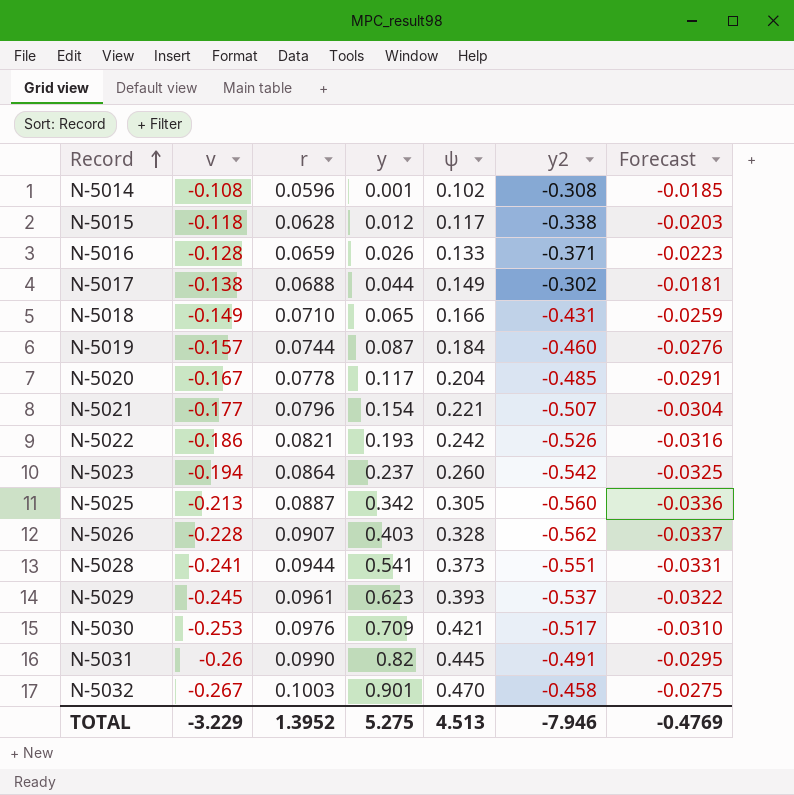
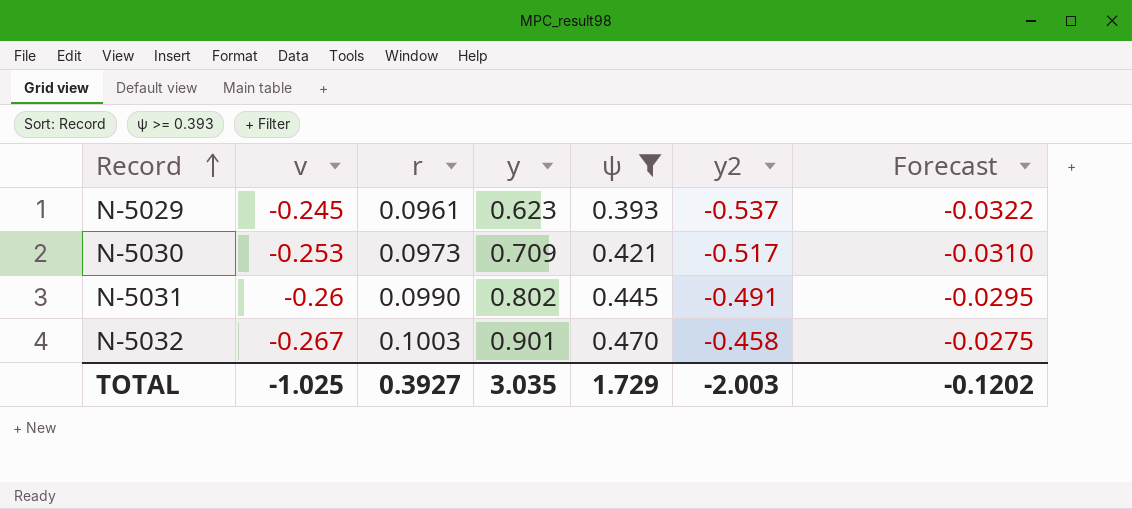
filter: none -> ψ >= 0.393
N-5030 | r: 0.0976 -> 0.0973
N-5031 | y: 0.82 -> 0.802
TOTAL | v: -3.229 -> -1.025
TOTAL | r: 1.3952 -> 0.3927
TOTAL | y: 5.275 -> 3.035
TOTAL | ψ: 4.513 -> 1.729
TOTAL | y2: -7.946 -> -2.003
TOTAL | Forecast: -0.4769 -> -0.1202

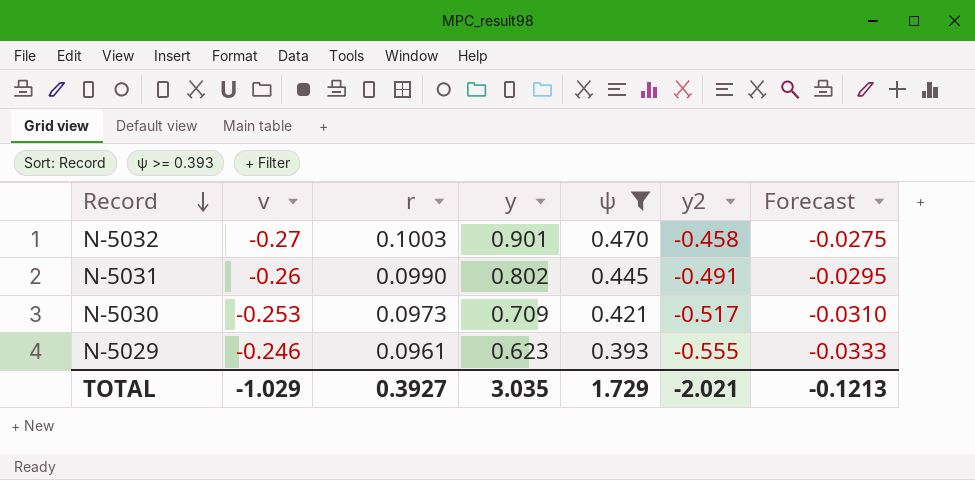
row order: Record ascending -> Record descending
N-5032 | v: -0.267 -> -0.27
N-5029 | v: -0.245 -> -0.246
N-5029 | y2: -0.537 -> -0.555
N-5029 | Forecast: -0.0322 -> -0.0333
TOTAL | v: -1.025 -> -1.029
TOTAL | y2: -2.003 -> -2.021
TOTAL | Forecast: -0.1202 -> -0.1213

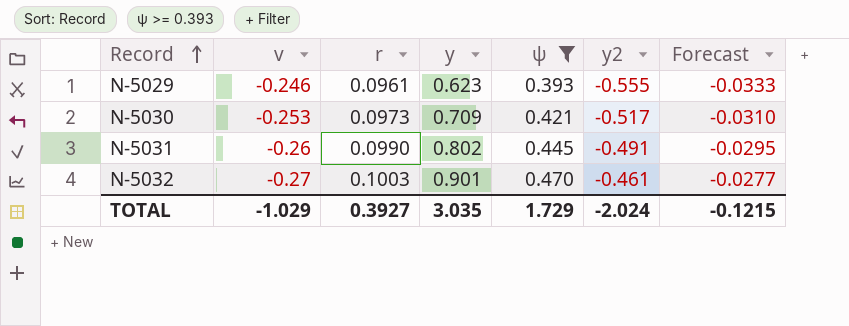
row order: Record descending -> Record ascending
N-5032 | y2: -0.458 -> -0.461
N-5032 | Forecast: -0.0275 -> -0.0277
TOTAL | y2: -2.021 -> -2.024
TOTAL | Forecast: -0.1213 -> -0.1215

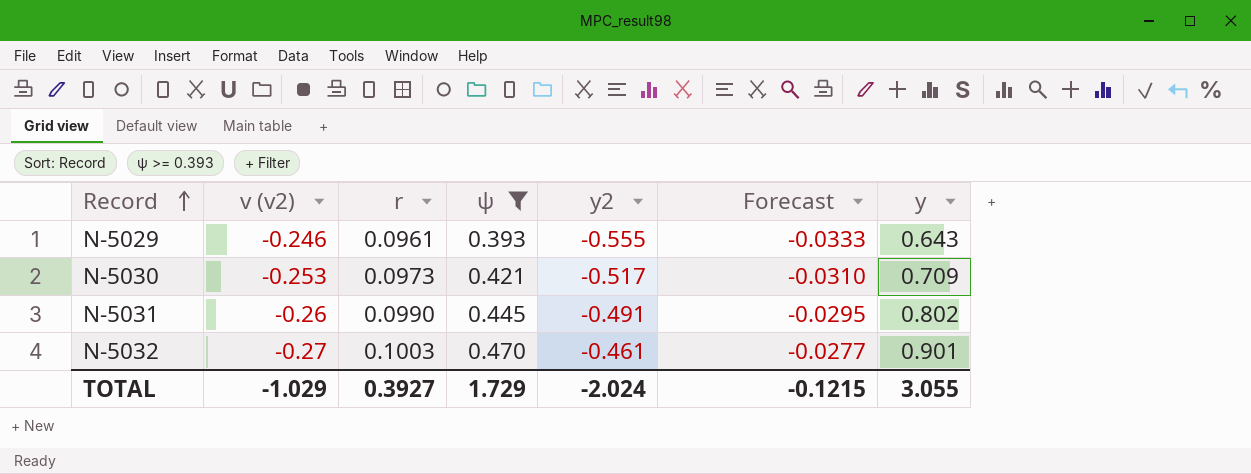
column name: v -> v (v2)
column y | position: 4 -> 7
N-5029 | y: 0.623 -> 0.643
TOTAL | y: 3.035 -> 3.055

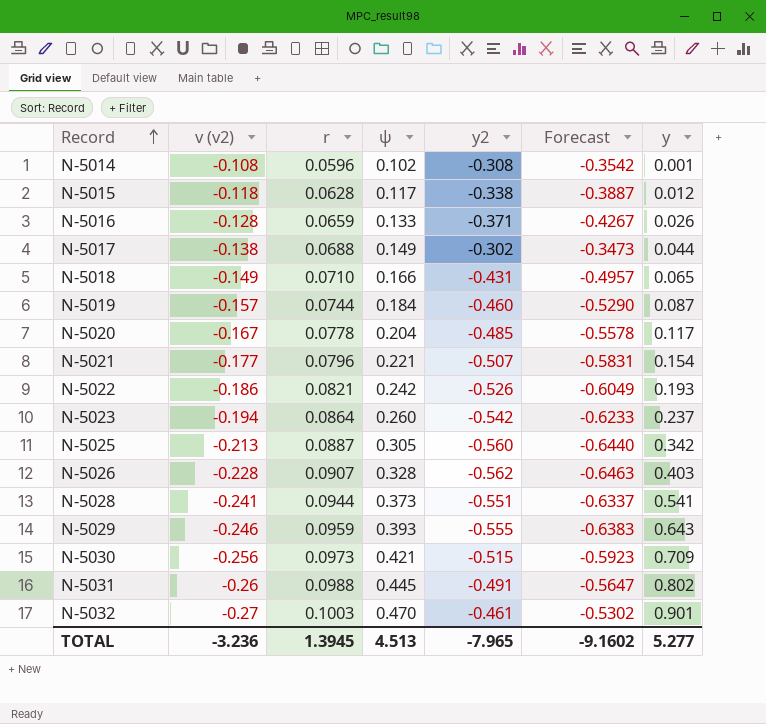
filter: ψ >= 0.393 -> none
column Forecast | formula: [y2] * 0.06 -> [y2] * 1.15
N-5029 | r: 0.0961 -> 0.0959
N-5030 | v (v2): -0.253 -> -0.256
N-5030 | y2: -0.517 -> -0.515
N-5031 | r: 0.0990 -> 0.0988
TOTAL | v (v2): -1.029 -> -3.236
TOTAL | r: 0.3927 -> 1.3945
TOTAL | ψ: 1.729 -> 4.513
TOTAL | y2: -2.024 -> -7.965
TOTAL | Forecast: -0.1215 -> -9.1602
TOTAL | y: 3.055 -> 5.277

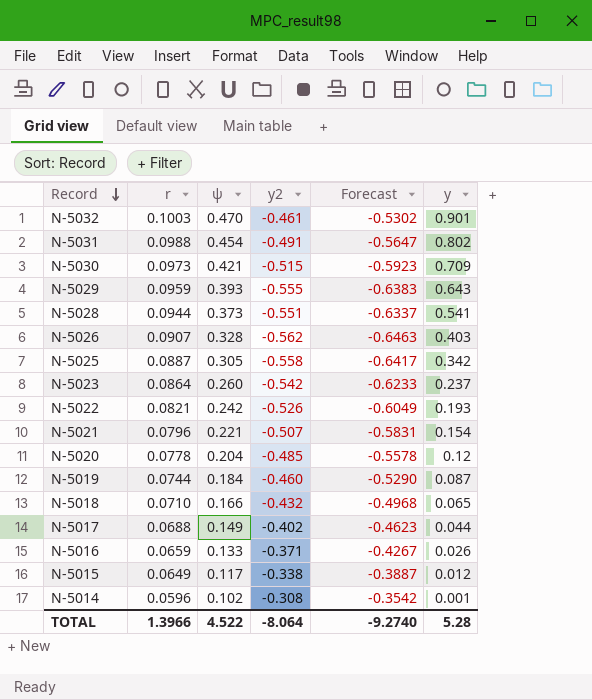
row order: Record ascending -> Record descending
column v (v2) | position: 2 -> none
N-5031 | ψ: 0.445 -> 0.454
N-5025 | y2: -0.560 -> -0.558
N-5025 | Forecast: -0.6440 -> -0.6417
N-5020 | y: 0.117 -> 0.12
N-5018 | y2: -0.431 -> -0.432
N-5018 | Forecast: -0.4957 -> -0.4968
N-5017 | y2: -0.302 -> -0.402
N-5017 | Forecast: -0.3473 -> -0.4623
N-5015 | r: 0.0628 -> 0.0649
TOTAL | r: 1.3945 -> 1.3966
TOTAL | ψ: 4.513 -> 4.522
TOTAL | y2: -7.965 -> -8.064
TOTAL | Forecast: -9.1602 -> -9.2740
TOTAL | y: 5.277 -> 5.28

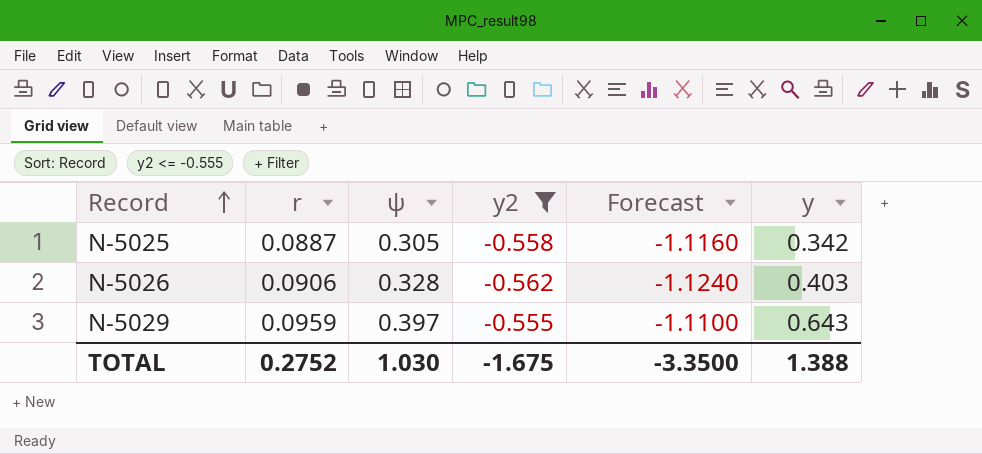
filter: none -> y2 <= -0.555
row order: Record descending -> Record ascending
column Forecast | formula: [y2] * 1.15 -> [y2] * 2
N-5026 | r: 0.0907 -> 0.0906
N-5029 | ψ: 0.393 -> 0.397
TOTAL | r: 1.3966 -> 0.2752
TOTAL | ψ: 4.522 -> 1.030
TOTAL | y2: -8.064 -> -1.675
TOTAL | Forecast: -9.2740 -> -3.3500
TOTAL | y: 5.28 -> 1.388

